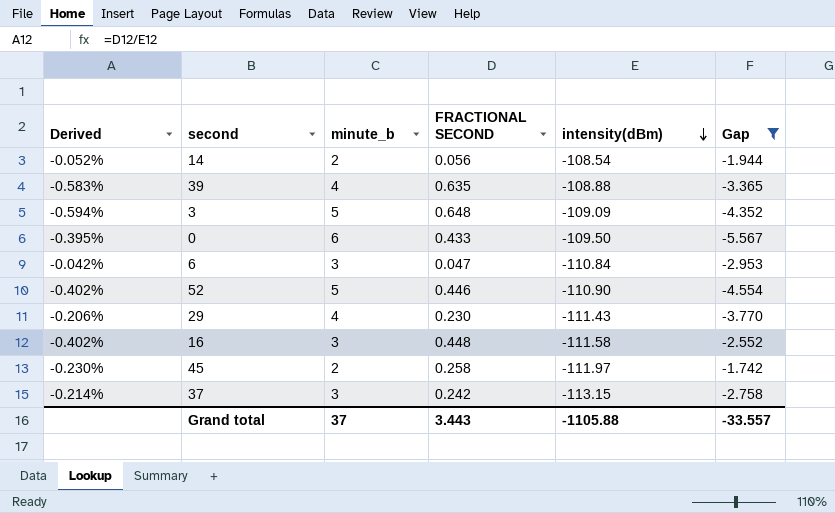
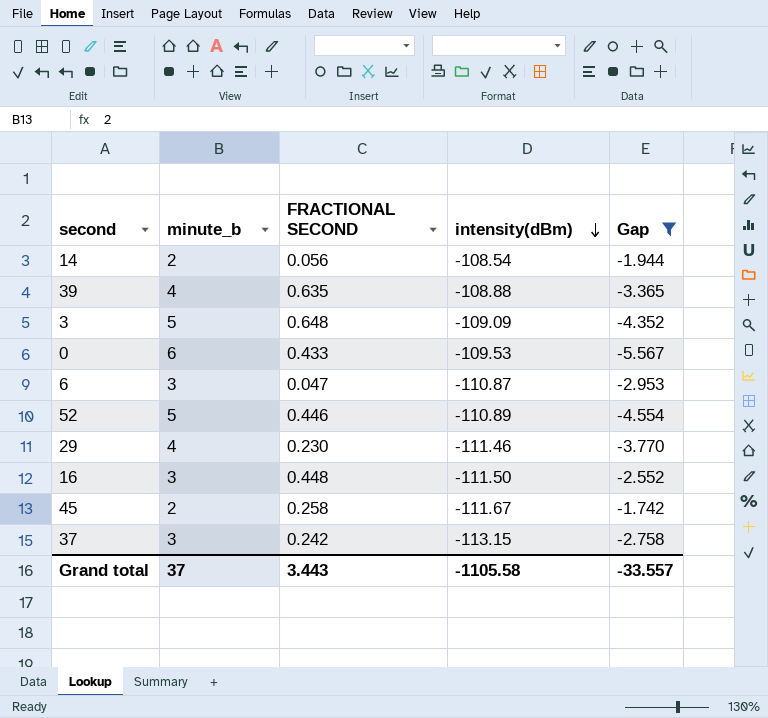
column Derived | formula: [FRACTIONAL SECOND] / [intensity(dBm)] -> none
0 | intensity(dBm): -109.50 -> -109.53
6 | intensity(dBm): -110.84 -> -110.87
52 | intensity(dBm): -110.90 -> -110.89
29 | intensity(dBm): -111.43 -> -111.46
16 | intensity(dBm): -111.58 -> -111.50
45 | intensity(dBm): -111.97 -> -111.67
Grand total | intensity(dBm): -1105.88 -> -1105.58

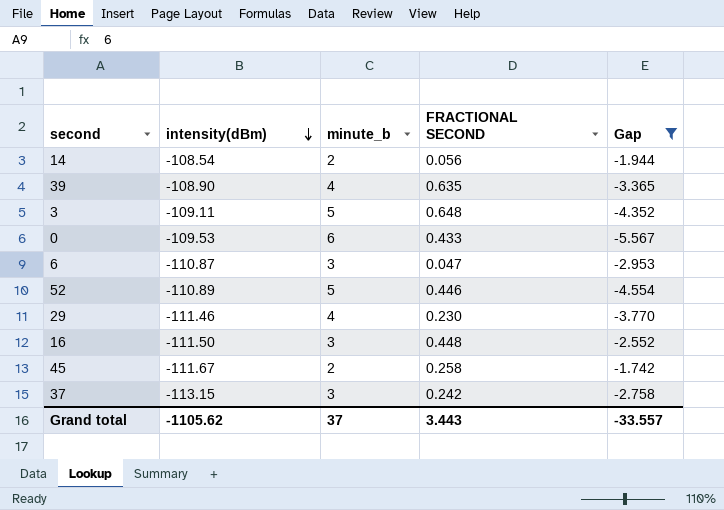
column intensity(dBm) | position: 4 -> 2
39 | intensity(dBm): -108.88 -> -108.90
3 | intensity(dBm): -109.09 -> -109.11
Grand total | intensity(dBm): -1105.58 -> -1105.62

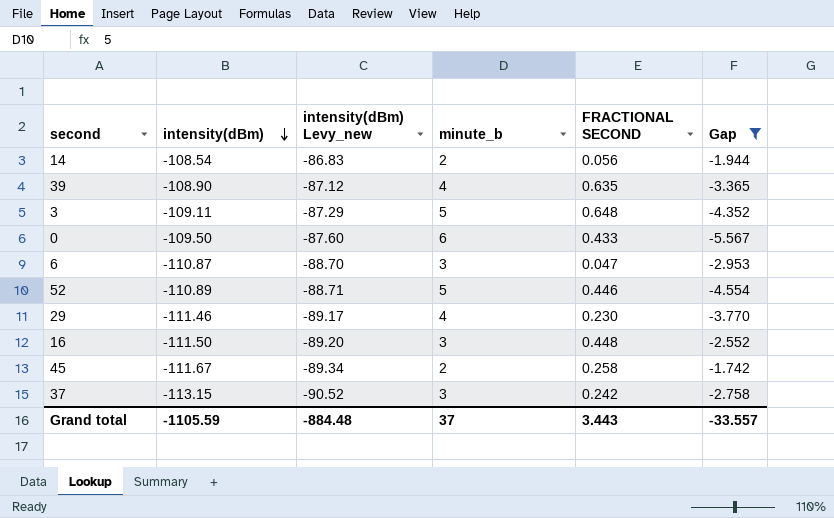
column intensity(dBm) Levy_new | formula: none -> [intensity(dBm)] * 0.8
0 | intensity(dBm): -109.53 -> -109.50
Grand total | intensity(dBm): -1105.62 -> -1105.59

